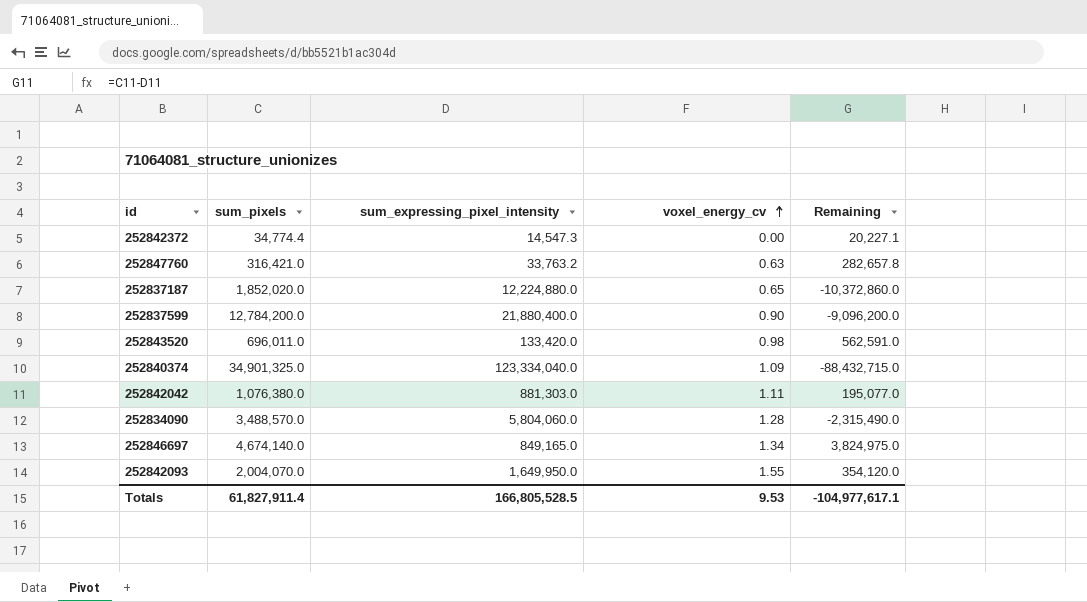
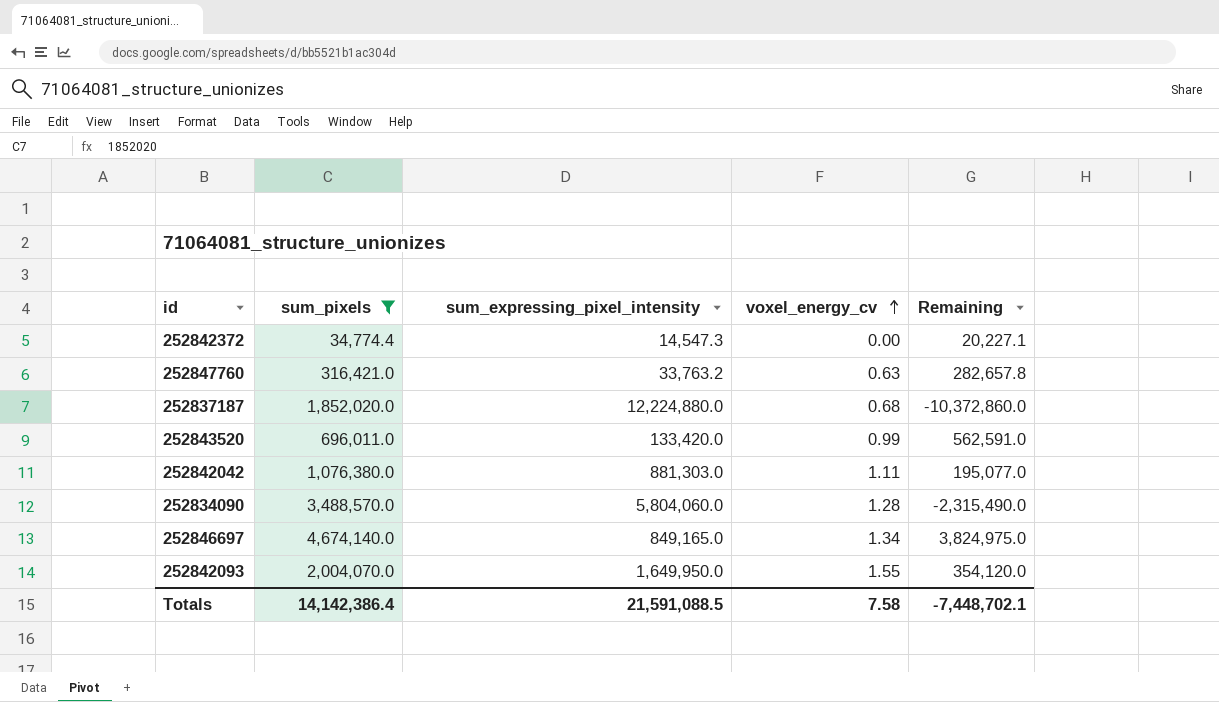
filter: none -> sum_pixels <= 4,674,140.0
252837187 | voxel_energy_cv: 0.65 -> 0.68
252843520 | voxel_energy_cv: 0.98 -> 0.99
Totals | sum_pixels: 61,827,911.4 -> 14,142,386.4
Totals | sum_expressing_pixel_intensity: 166,805,528.5 -> 21,591,088.5
Totals | voxel_energy_cv: 9.53 -> 7.58
Totals | Remaining: -104,977,617.1 -> -7,448,702.1

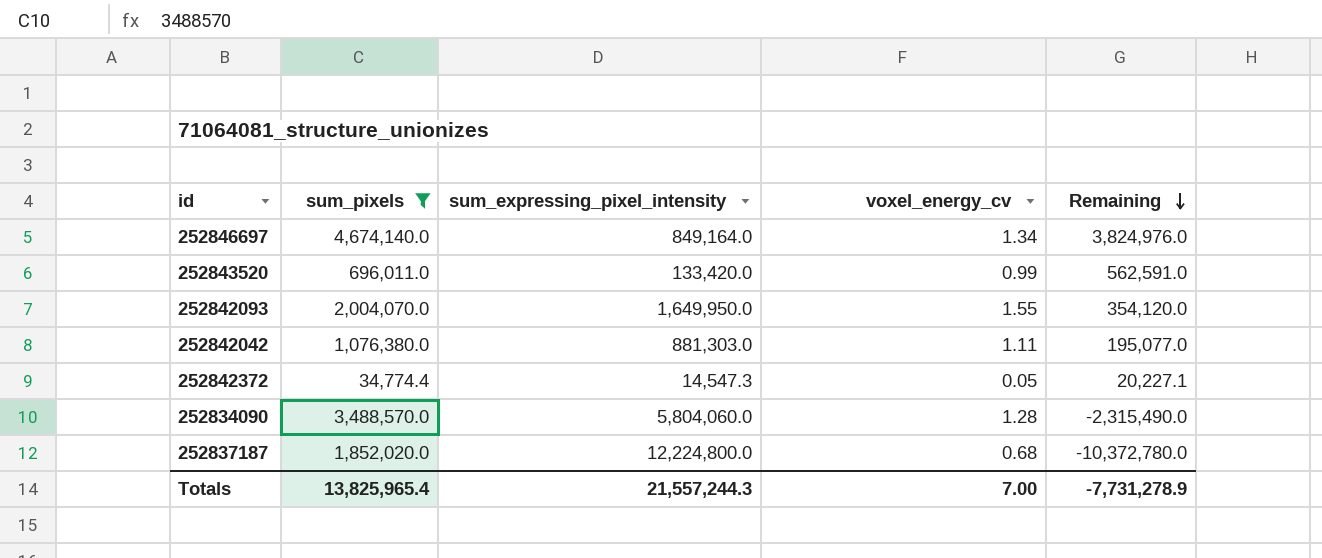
row order: voxel_energy_cv ascending -> Remaining descending
row 252847760: 316,421.0 | 33,763.2 | 0.63 | 282,657.8 -> none
252846697 | sum_expressing_pixel_intensity: 849,165.0 -> 849,164.0
252846697 | Remaining: 3,824,975.0 -> 3,824,976.0
252842372 | voxel_energy_cv: 0.00 -> 0.05
252837187 | sum_expressing_pixel_intensity: 12,224,880.0 -> 12,224,800.0
252837187 | Remaining: -10,372,860.0 -> -10,372,780.0
Totals | sum_pixels: 14,142,386.4 -> 13,825,965.4
Totals | sum_expressing_pixel_intensity: 21,591,088.5 -> 21,557,244.3
Totals | voxel_energy_cv: 7.58 -> 7.00
Totals | Remaining: -7,448,702.1 -> -7,731,278.9

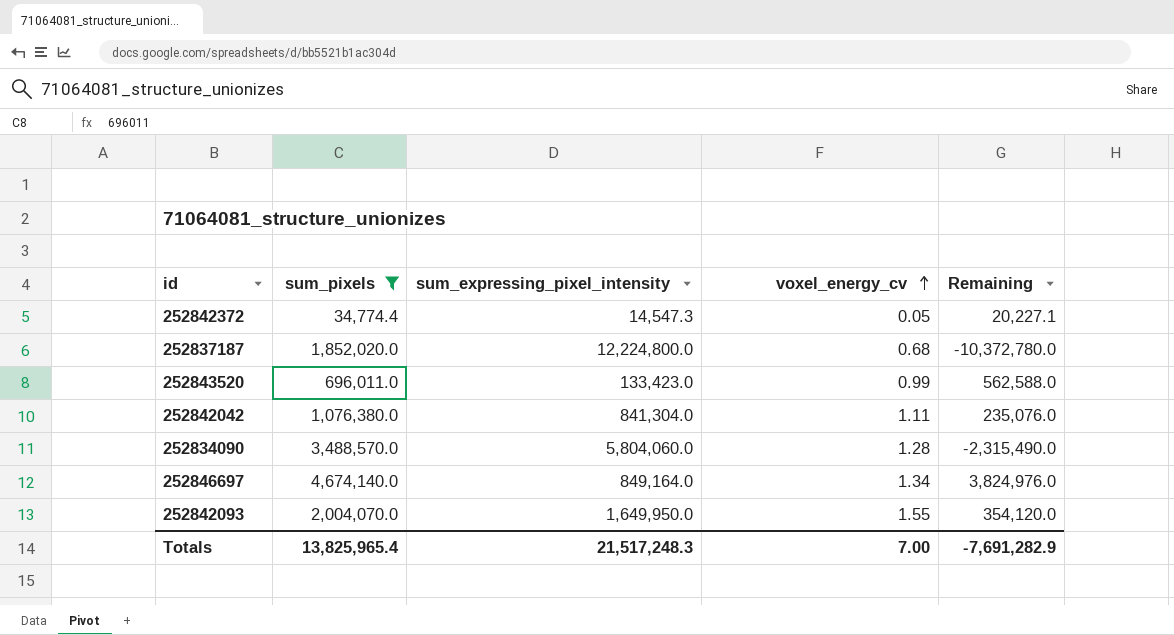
row order: Remaining descending -> voxel_energy_cv ascending
252843520 | sum_expressing_pixel_intensity: 133,420.0 -> 133,423.0
252843520 | Remaining: 562,591.0 -> 562,588.0
252842042 | sum_expressing_pixel_intensity: 881,303.0 -> 841,304.0
252842042 | Remaining: 195,077.0 -> 235,076.0
Totals | sum_expressing_pixel_intensity: 21,557,244.3 -> 21,517,248.3
Totals | Remaining: -7,731,278.9 -> -7,691,282.9

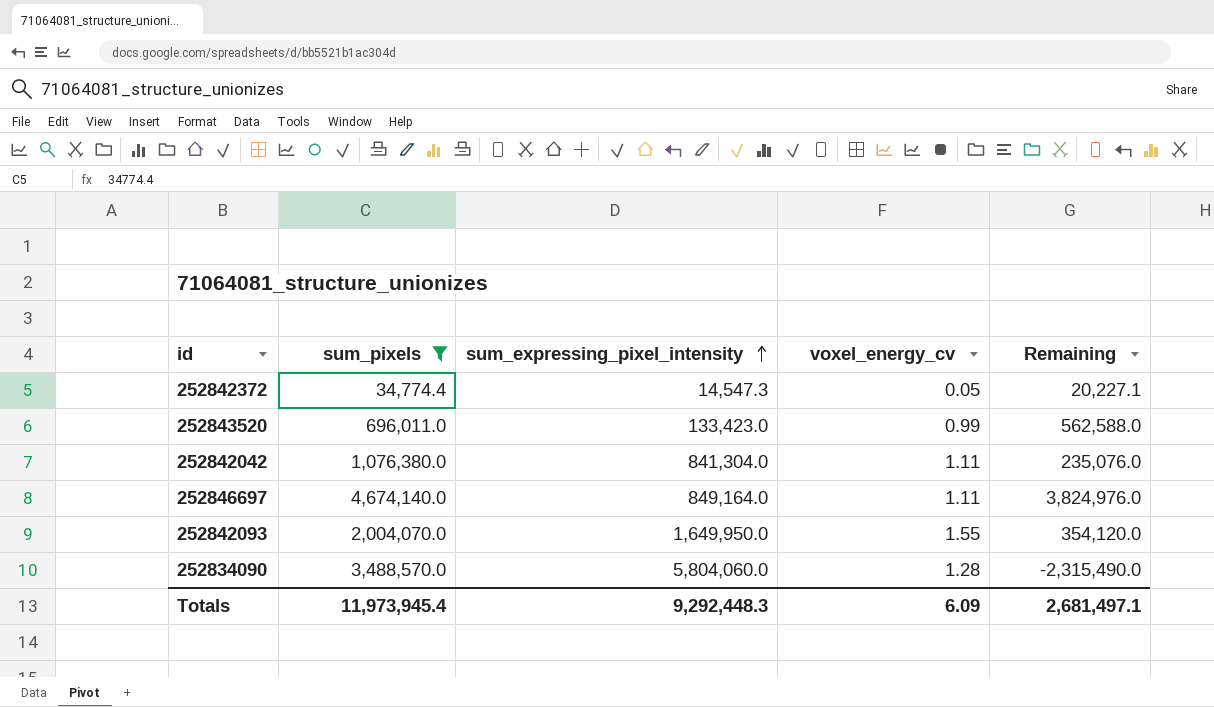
row order: voxel_energy_cv ascending -> sum_expressing_pixel_intensity ascending
row 252837187: 1,852,020.0 | 12,224,800.0 | 0.68 | -10,372,780.0 -> none
252846697 | voxel_energy_cv: 1.34 -> 1.11
Totals | sum_pixels: 13,825,965.4 -> 11,973,945.4
Totals | sum_expressing_pixel_intensity: 21,517,248.3 -> 9,292,448.3
Totals | voxel_energy_cv: 7.00 -> 6.09
Totals | Remaining: -7,691,282.9 -> 2,681,497.1

